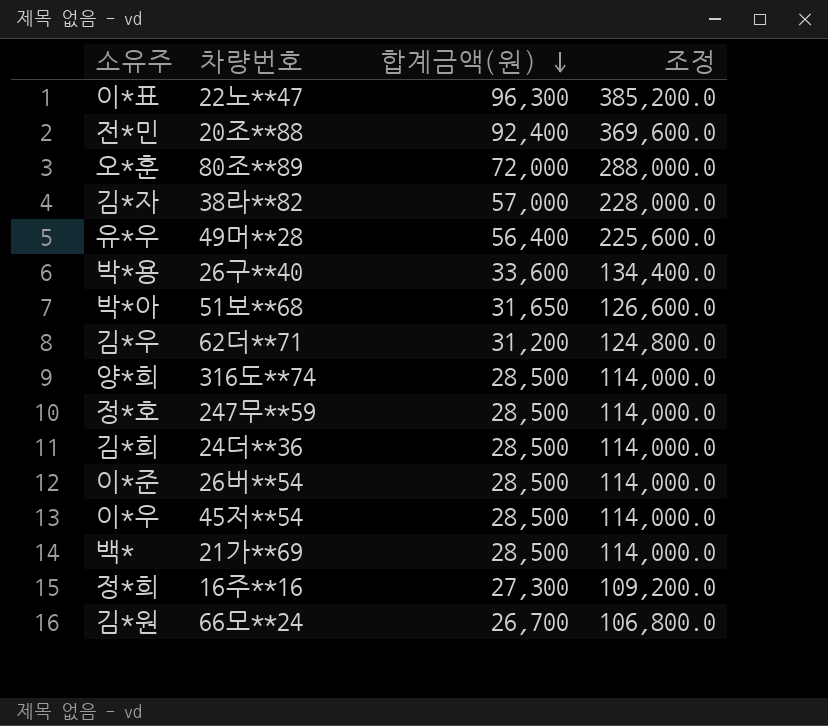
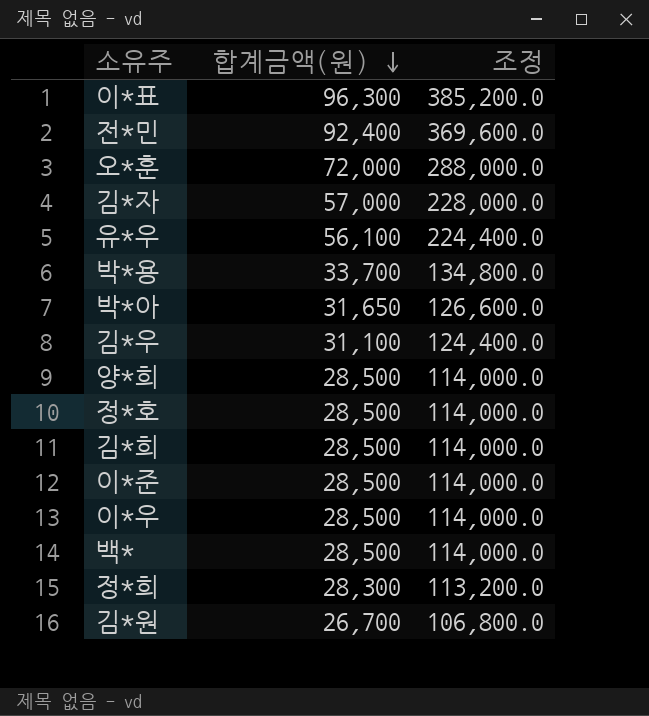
column 차량번호 | position: 2 -> none
유*우 | 합계금액(원): 56,400 -> 56,100
유*우 | 조정: 225,600.0 -> 224,400.0
박*용 | 합계금액(원): 33,600 -> 33,700
박*용 | 조정: 134,400.0 -> 134,800.0
김*우 | 합계금액(원): 31,200 -> 31,100
김*우 | 조정: 124,800.0 -> 124,400.0
정*희 | 합계금액(원): 27,300 -> 28,300
정*희 | 조정: 109,200.0 -> 113,200.0

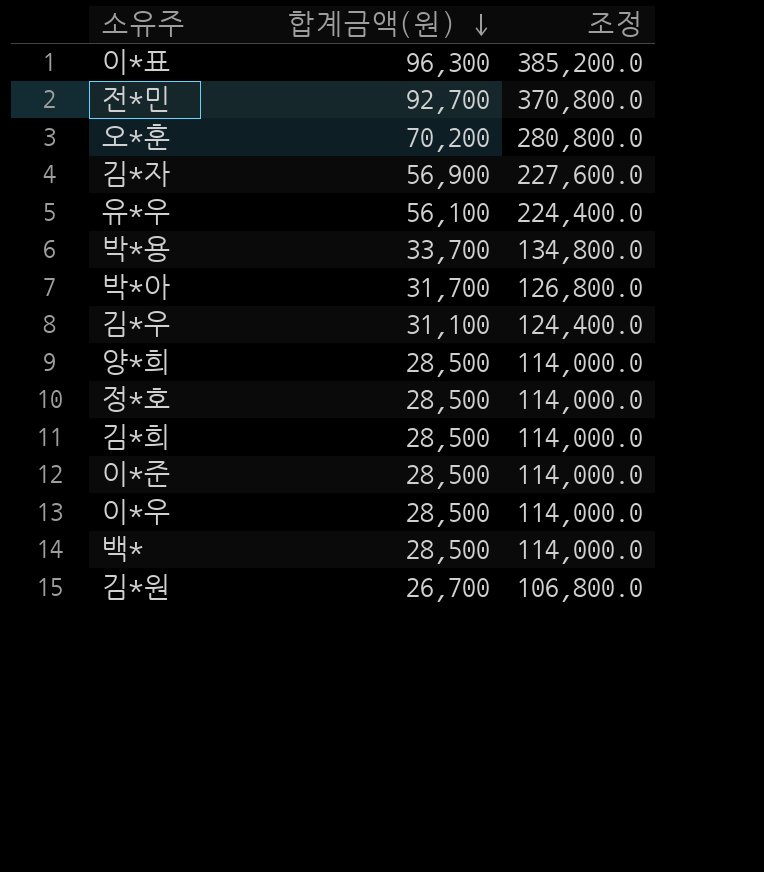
row 정*희: 28,300 | 113,200.0 -> none
전*민 | 합계금액(원): 92,400 -> 92,700
전*민 | 조정: 369,600.0 -> 370,800.0
오*훈 | 합계금액(원): 72,000 -> 70,200
오*훈 | 조정: 288,000.0 -> 280,800.0
김*자 | 합계금액(원): 57,000 -> 56,900
김*자 | 조정: 228,000.0 -> 227,600.0
박*아 | 합계금액(원): 31,650 -> 31,700
박*아 | 조정: 126,600.0 -> 126,800.0

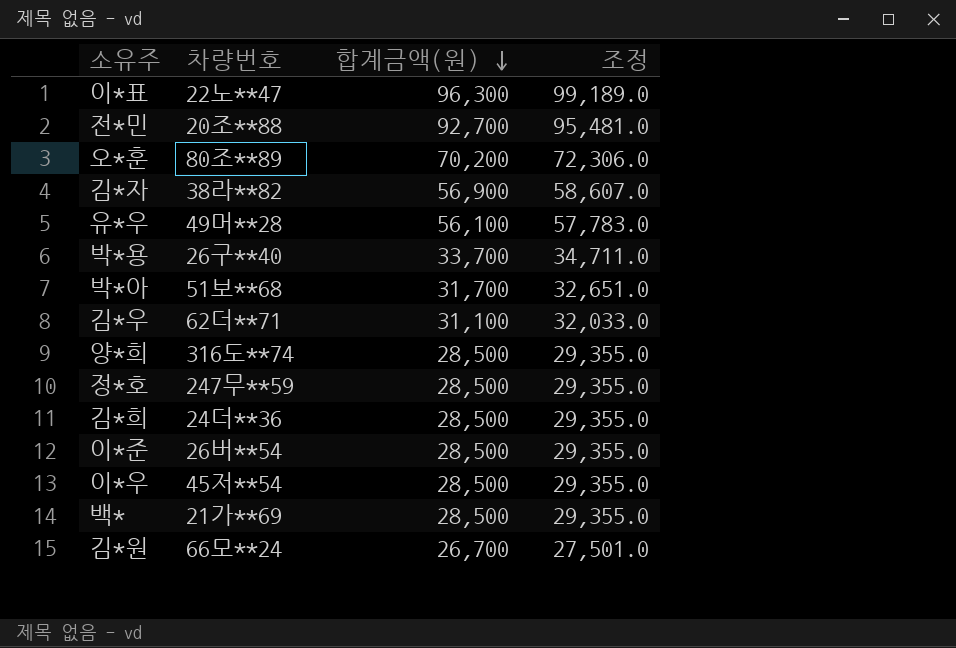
column 차량번호 | position: none -> 2
column 조정 | formula: [합계금액(원)] * 4 -> [합계금액(원)] * 1.03

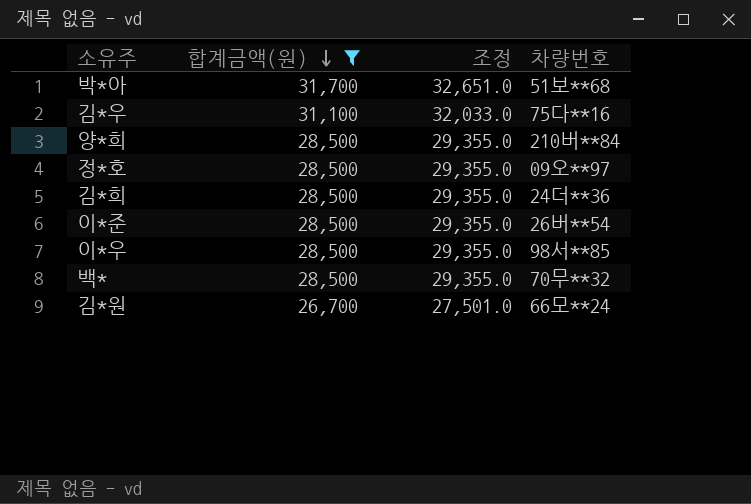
filter: none -> 합계금액(원) <= 31,700
column 차량번호 | position: 2 -> 4
김*우 | 차량번호: 62더**71 -> 75다**16
양*희 | 차량번호: 316도**74 -> 210버**84
정*호 | 차량번호: 247무**59 -> 09오**97
이*우 | 차량번호: 45저**54 -> 98서**85
백* | 차량번호: 21가**69 -> 70무**32

